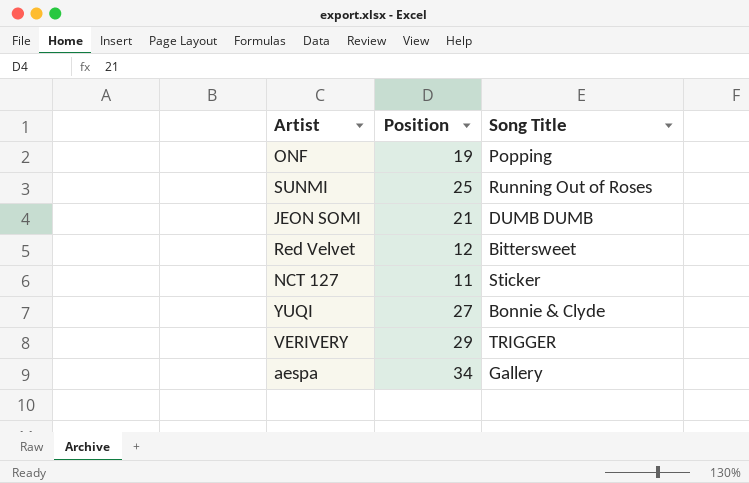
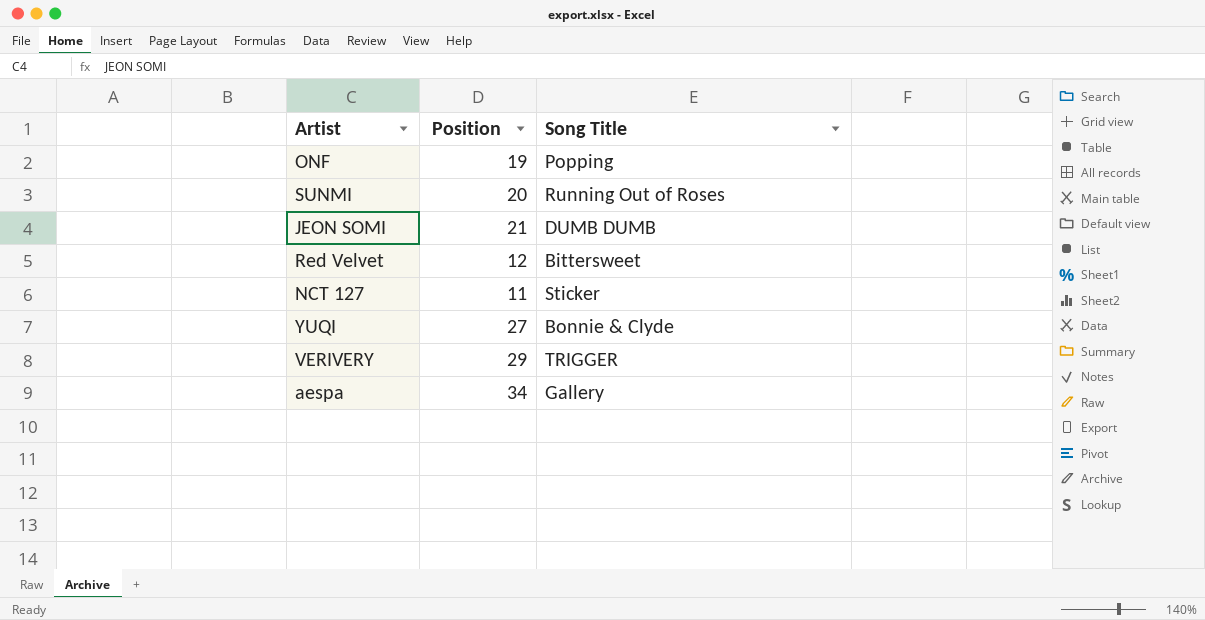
SUNMI | Position: 25 -> 20

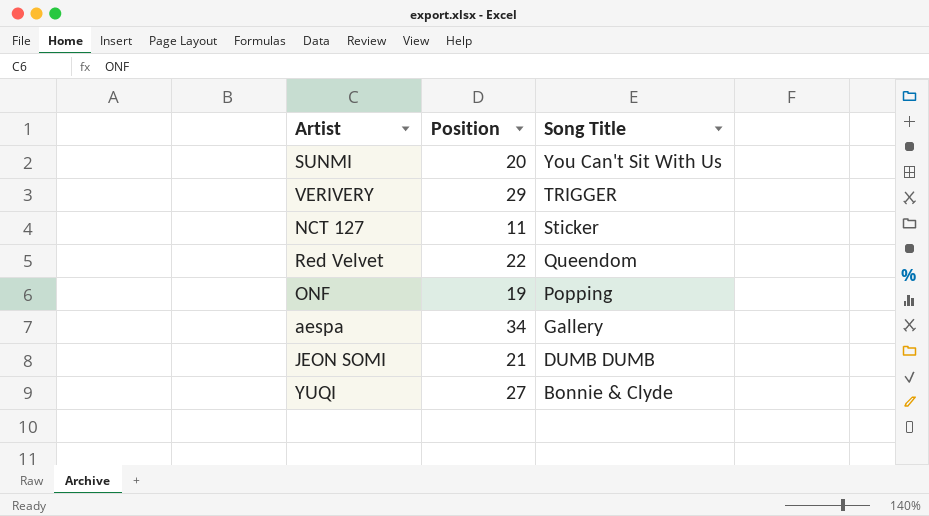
row order: none -> Song Title descending
SUNMI | Song Title: Running Out of Roses -> You Can't Sit With Us
Red Velvet | Position: 12 -> 22
Red Velvet | Song Title: Bittersweet -> Queendom

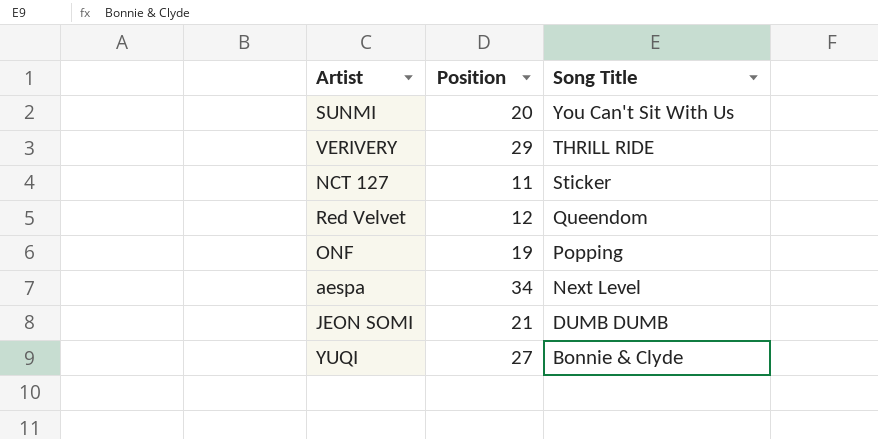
VERIVERY | Song Title: TRIGGER -> THRILL RIDE
Red Velvet | Position: 22 -> 12
aespa | Song Title: Gallery -> Next Level

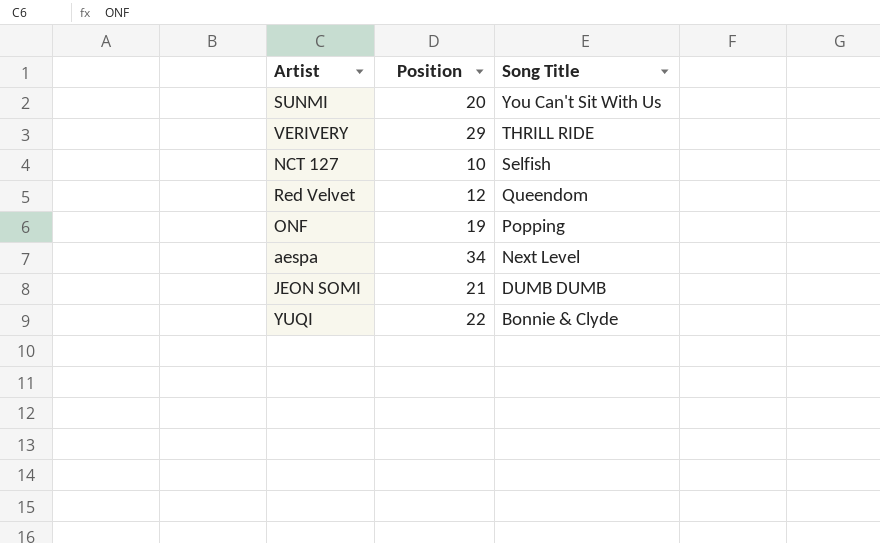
NCT 127 | Position: 11 -> 10
NCT 127 | Song Title: Sticker -> Selfish
YUQI | Position: 27 -> 22

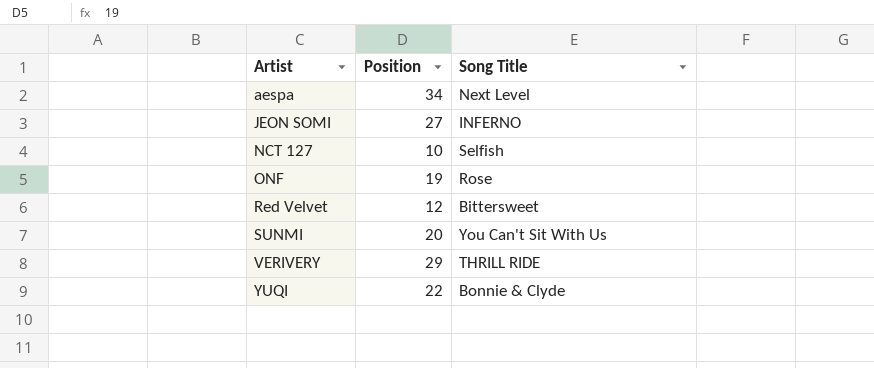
row order: Song Title descending -> Artist ascending
JEON SOMI | Position: 21 -> 27
JEON SOMI | Song Title: DUMB DUMB -> INFERNO
ONF | Song Title: Popping -> Rose
Red Velvet | Song Title: Queendom -> Bittersweet

